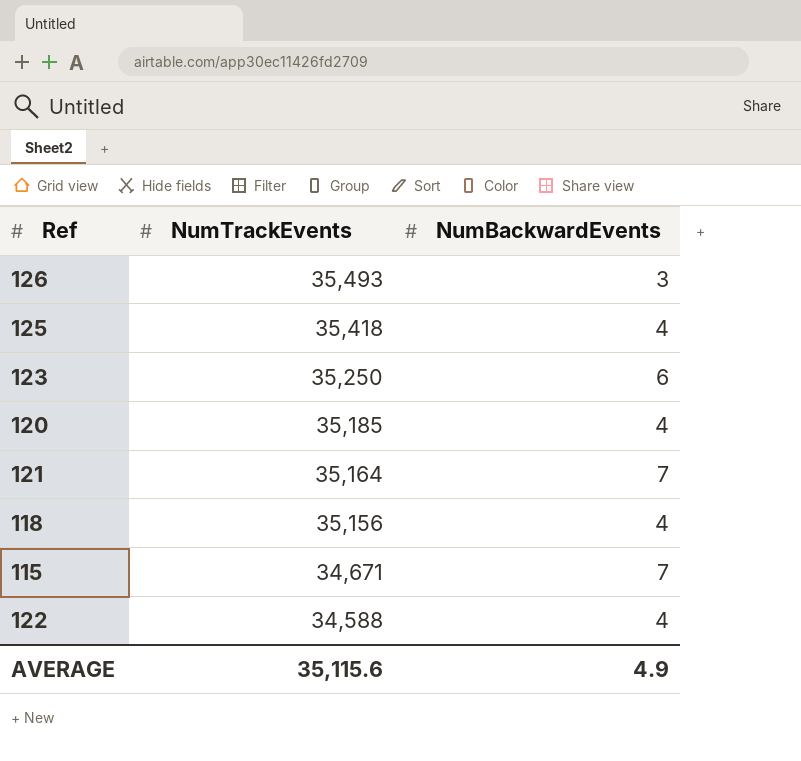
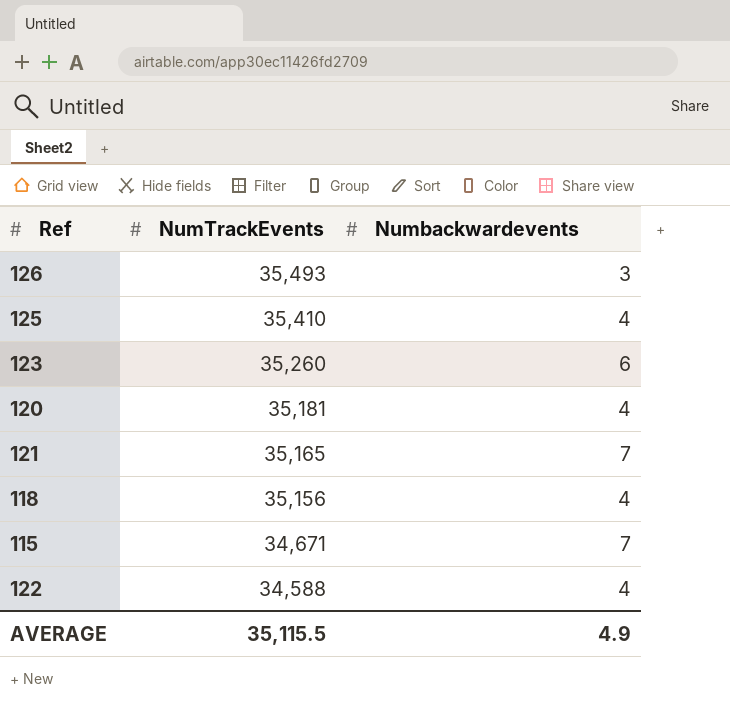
column name: NumBackwardEvents -> Numbackwardevents
125 | NumTrackEvents: 35,418 -> 35,410
123 | NumTrackEvents: 35,250 -> 35,260
120 | NumTrackEvents: 35,185 -> 35,181
121 | NumTrackEvents: 35,164 -> 35,165
AVERAGE | NumTrackEvents: 35,115.6 -> 35,115.5

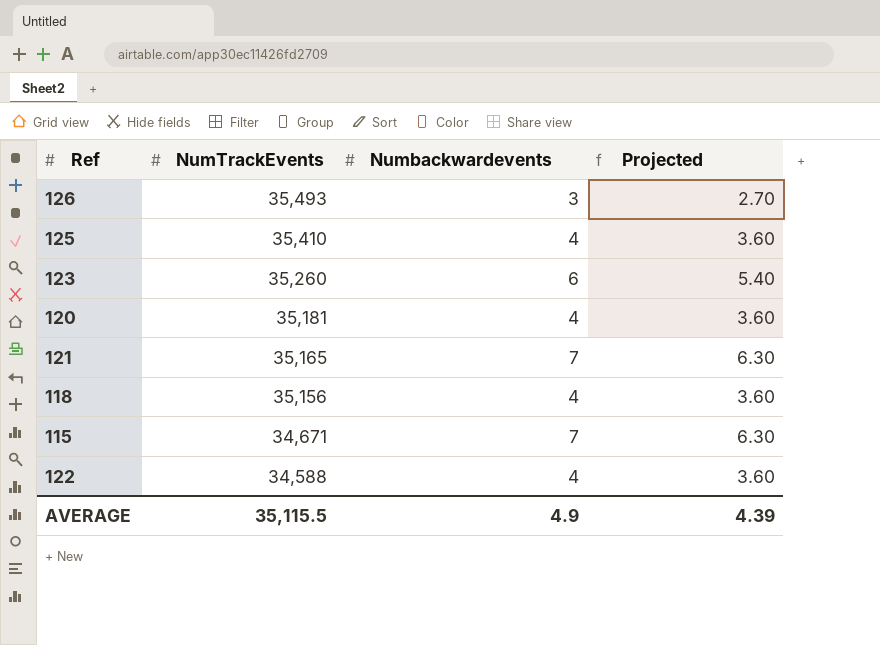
column Projected | formula: none -> [Numbackwardevents] * 0.9

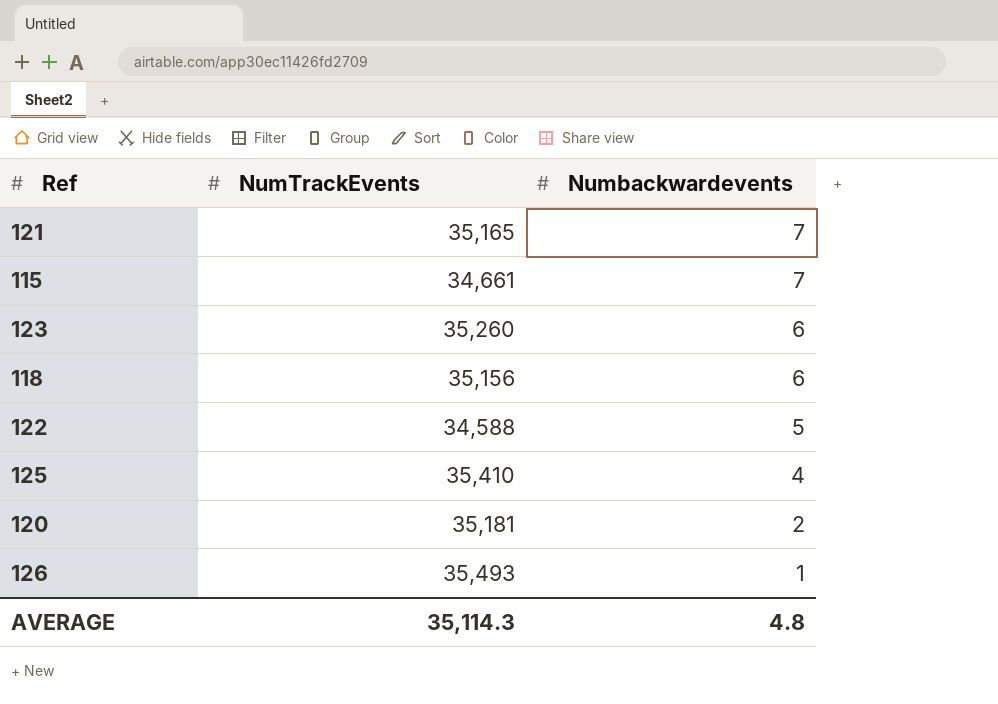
row order: NumTrackEvents descending -> Numbackwardevents descending
column Projected | formula: [Numbackwardevents] * 0.9 -> none
115 | NumTrackEvents: 34,671 -> 34,661
118 | Numbackwardevents: 4 -> 6
122 | Numbackwardevents: 4 -> 5
120 | Numbackwardevents: 4 -> 2
126 | Numbackwardevents: 3 -> 1
AVERAGE | NumTrackEvents: 35,115.5 -> 35,114.3
AVERAGE | Numbackwardevents: 4.9 -> 4.8

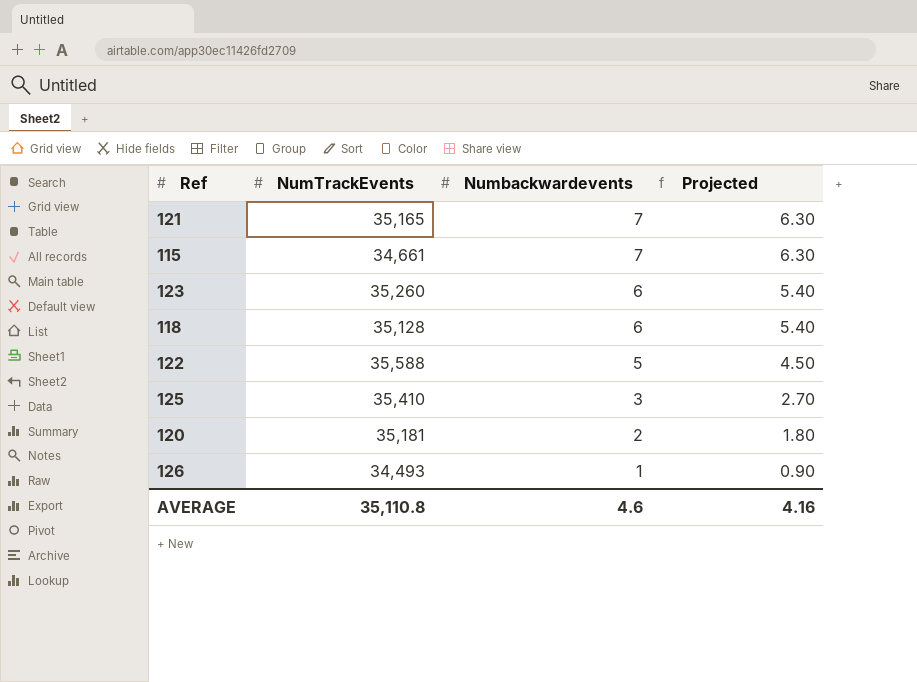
column Projected | formula: none -> [Numbackwardevents] * 0.9
118 | NumTrackEvents: 35,156 -> 35,128
122 | NumTrackEvents: 34,588 -> 35,588
125 | Numbackwardevents: 4 -> 3
126 | NumTrackEvents: 35,493 -> 34,493
AVERAGE | NumTrackEvents: 35,114.3 -> 35,110.8
AVERAGE | Numbackwardevents: 4.8 -> 4.6

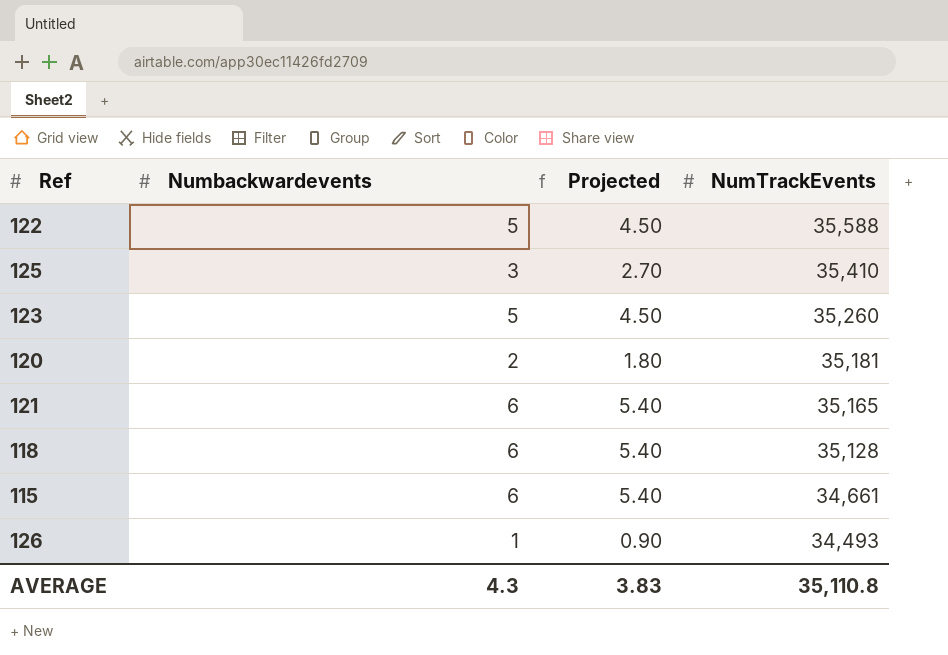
row order: Numbackwardevents descending -> NumTrackEvents descending
column NumTrackEvents | position: 2 -> 4
123 | Numbackwardevents: 6 -> 5
123 | Projected: 5.40 -> 4.50
121 | Numbackwardevents: 7 -> 6
121 | Projected: 6.30 -> 5.40
115 | Numbackwardevents: 7 -> 6
115 | Projected: 6.30 -> 5.40
AVERAGE | Numbackwardevents: 4.6 -> 4.3
AVERAGE | Projected: 4.16 -> 3.83

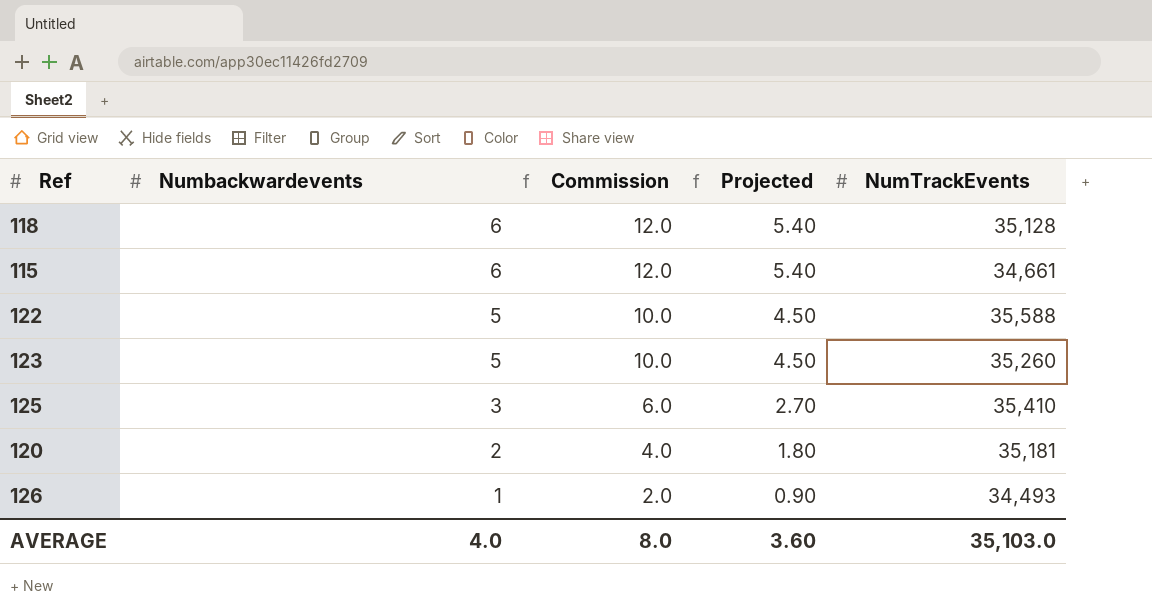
row order: NumTrackEvents descending -> Numbackwardevents descending
column Commission | formula: none -> [Numbackwardevents] * 2
row 121: 6 | 5.40 | 35,165 -> none
AVERAGE | Numbackwardevents: 4.3 -> 4.0
AVERAGE | Projected: 3.83 -> 3.60
AVERAGE | NumTrackEvents: 35,110.8 -> 35,103.0

